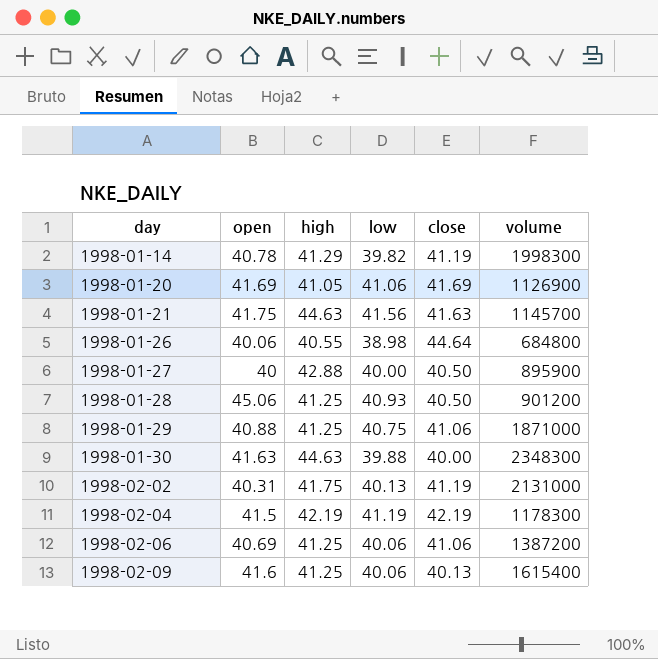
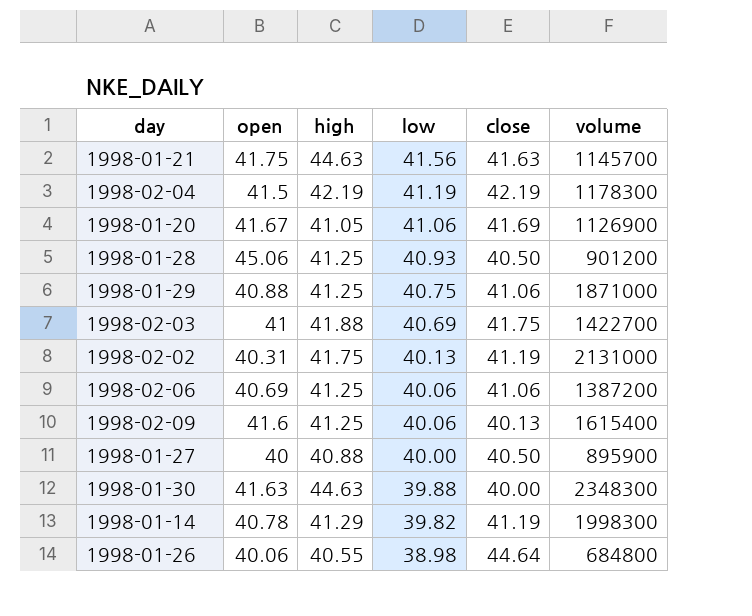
row order: day ascending -> low descending
1998-01-20 | open: 41.69 -> 41.67
row 1998-02-03: none -> 41 | 41.88 | 40.69 | 41.75 | 1422700
1998-01-27 | high: 42.88 -> 40.88

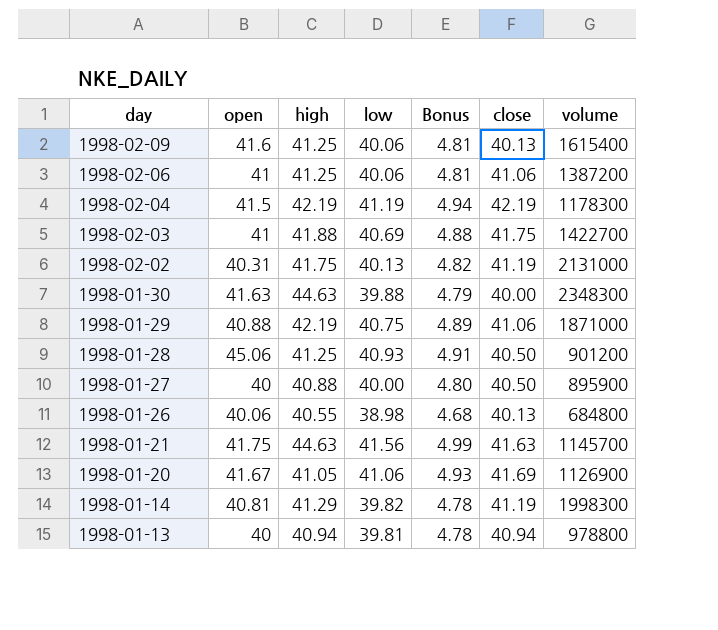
row order: low descending -> day descending
column Bonus | formula: none -> [low] * 0.12
1998-02-06 | open: 40.69 -> 41
1998-01-29 | high: 41.25 -> 42.19
1998-01-26 | close: 44.64 -> 40.13
1998-01-14 | open: 40.78 -> 40.81
row 1998-01-13: none -> 40 | 40.94 | 39.81 | 4.78 | 40.94 | 978800

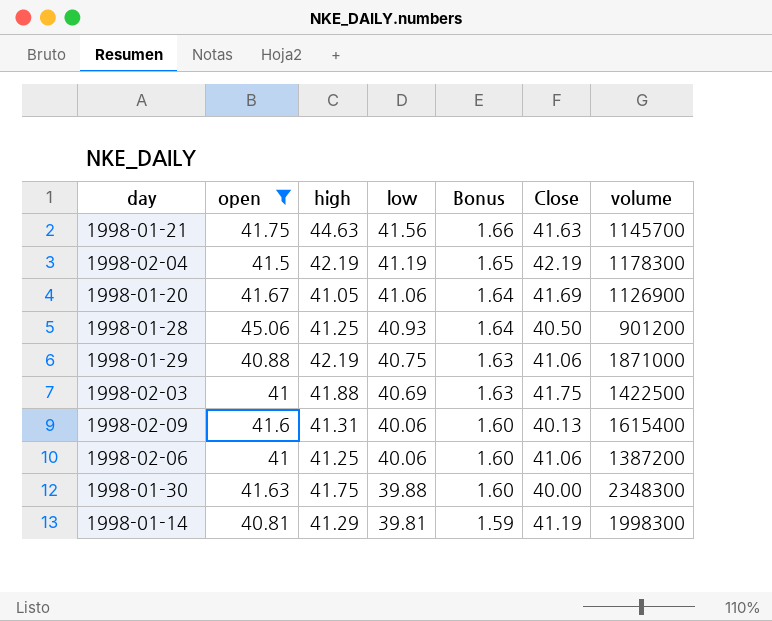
filter: none -> open >= 40.81
row order: day descending -> low descending
column Bonus | formula: [low] * 0.12 -> [low] * 0.04
column name: close -> Close
1998-02-03 | volume: 1422700 -> 1422500
1998-02-09 | high: 41.25 -> 41.31
1998-01-30 | high: 44.63 -> 41.75
1998-01-14 | low: 39.82 -> 39.81

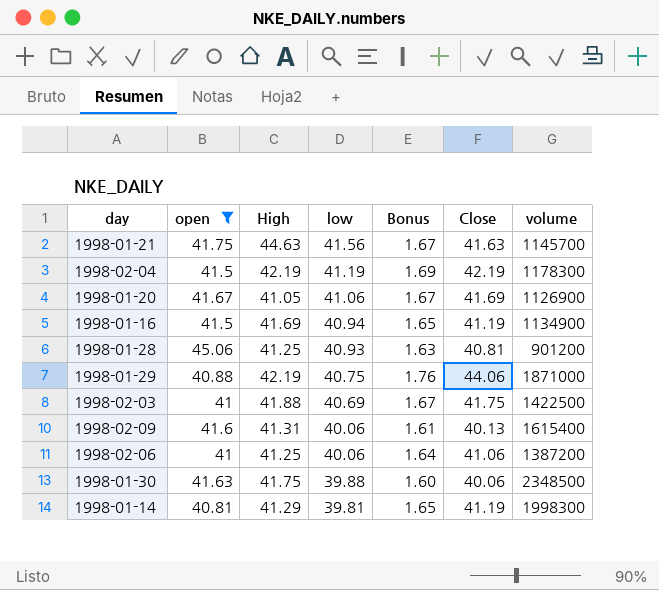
column name: high -> High
column Bonus | formula: [low] * 0.04 -> [Close] * 0.04
row 1998-01-16: none -> 41.5 | 41.69 | 40.94 | 1.65 | 41.19 | 1134900
1998-01-28 | Close: 40.50 -> 40.81
1998-01-29 | Close: 41.06 -> 44.06
1998-01-30 | Close: 40.00 -> 40.06
1998-01-30 | volume: 2348300 -> 2348500

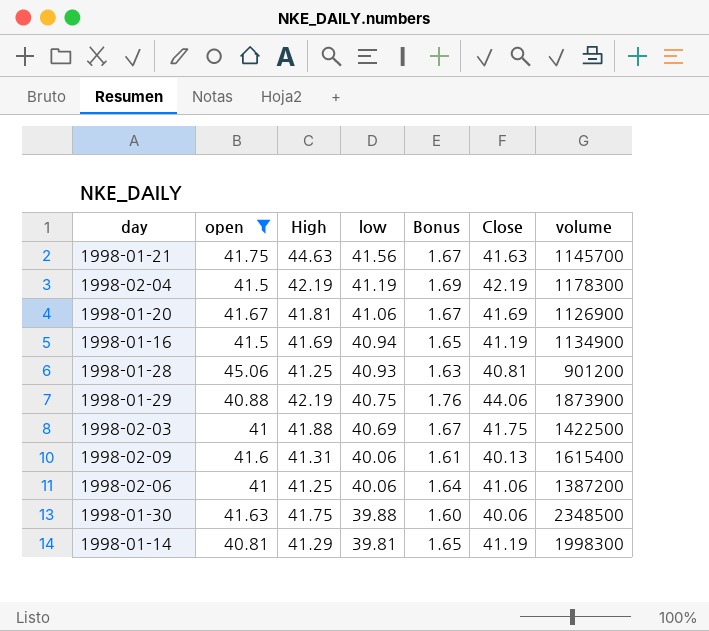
1998-01-20 | High: 41.05 -> 41.81
1998-01-29 | volume: 1871000 -> 1873900

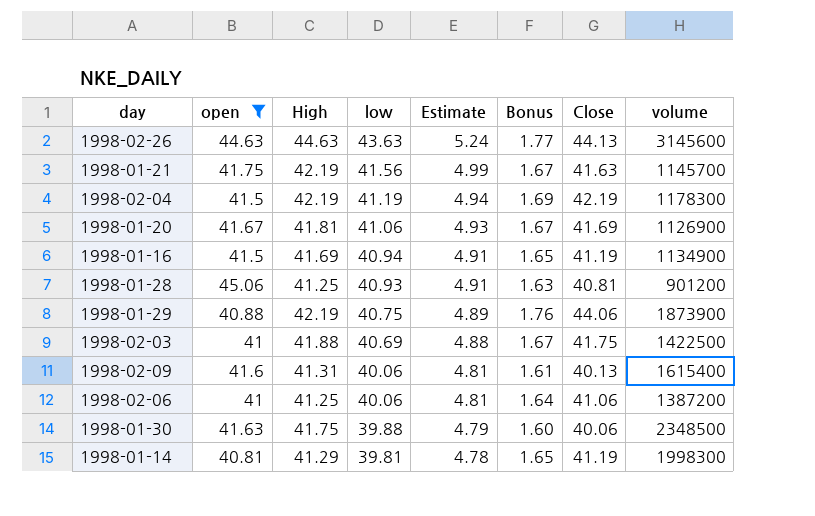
column Estimate | formula: none -> [low] * 0.12
row 1998-02-26: none -> 44.63 | 44.63 | 43.63 | 5.24 | 1.77 | 44.13 | 3145600
1998-01-21 | High: 44.63 -> 42.19

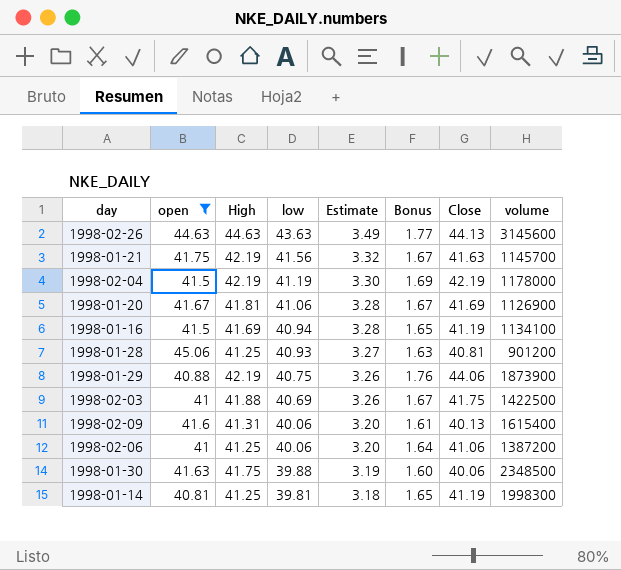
column Estimate | formula: [low] * 0.12 -> [low] * 0.08
1998-02-04 | volume: 1178300 -> 1178000
1998-01-16 | volume: 1134900 -> 1134100
1998-01-14 | High: 41.29 -> 41.25

